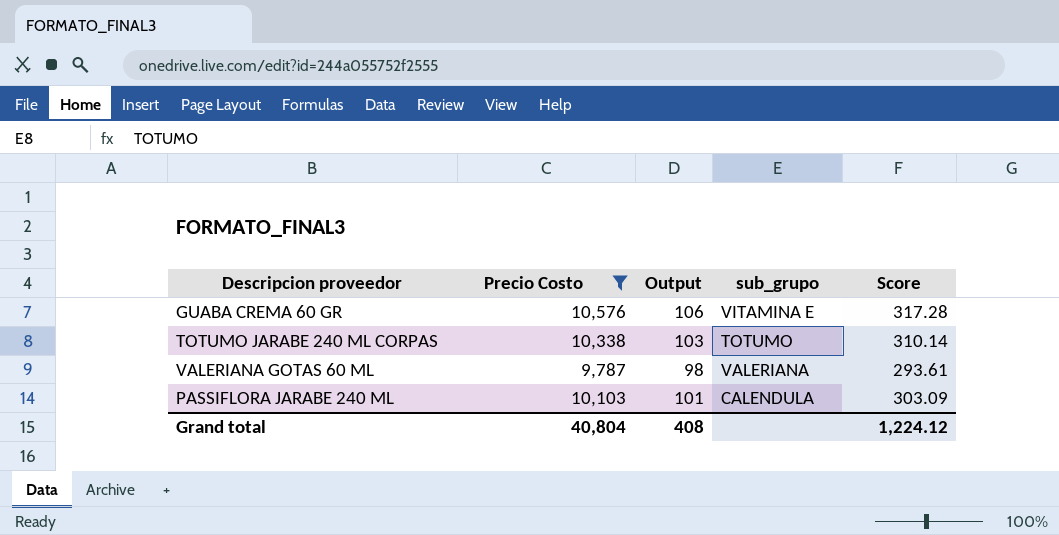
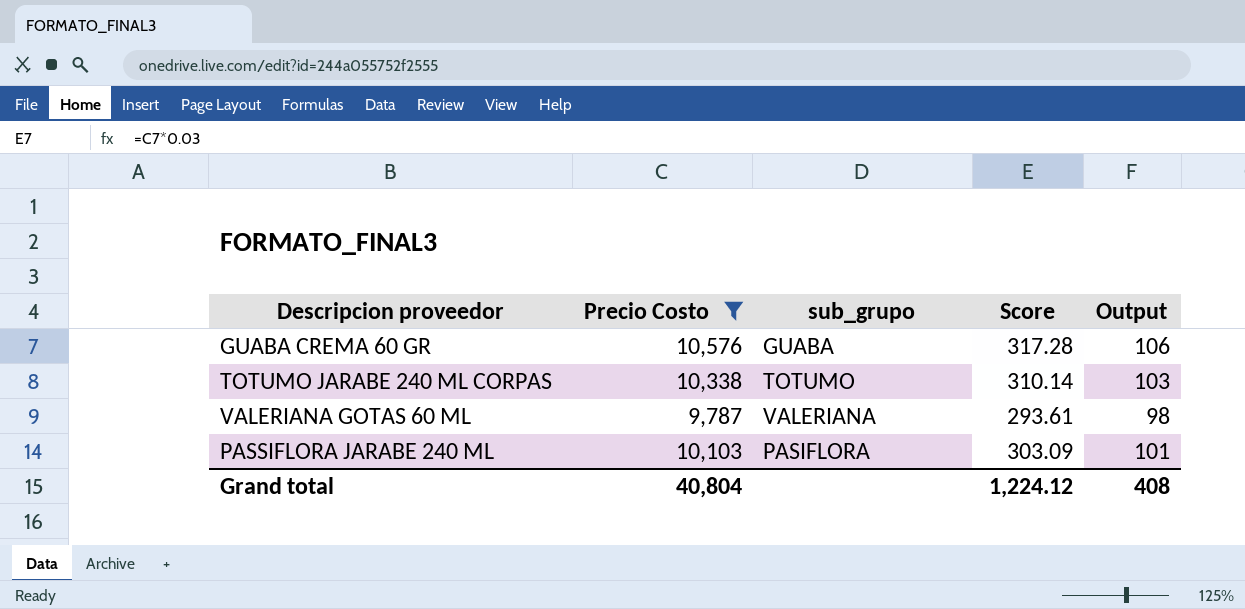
column Output | position: 3 -> 5
GUABA CREMA 60 GR | sub_grupo: VITAMINA E -> GUABA
PASSIFLORA JARABE 240 ML | sub_grupo: CALENDULA -> PASIFLORA

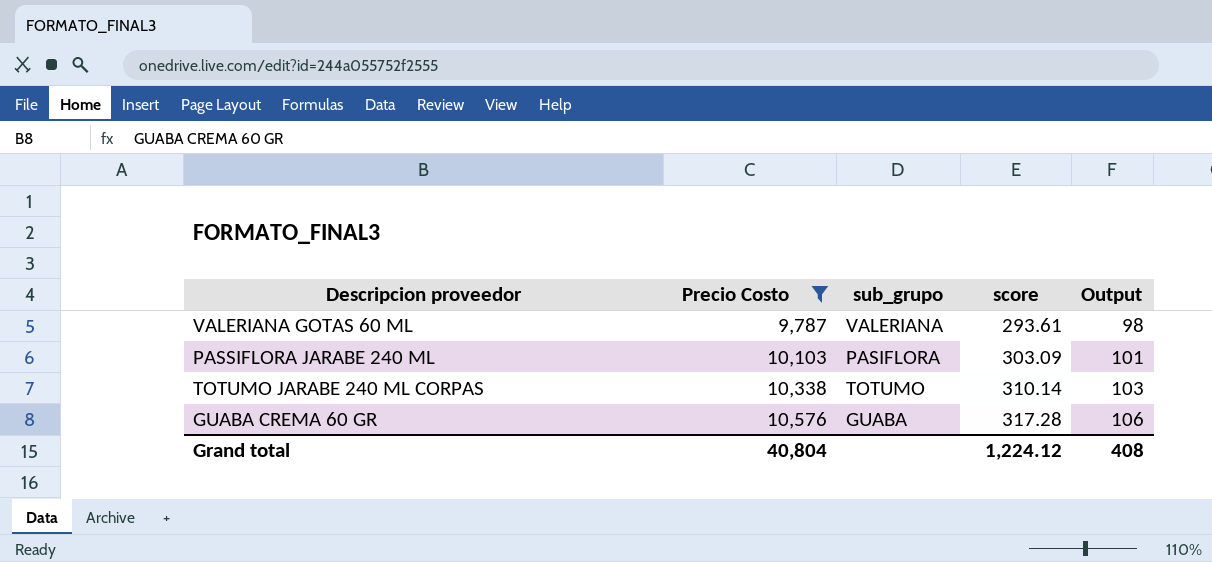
row order: none -> Precio Costo ascending
column name: Score -> score

